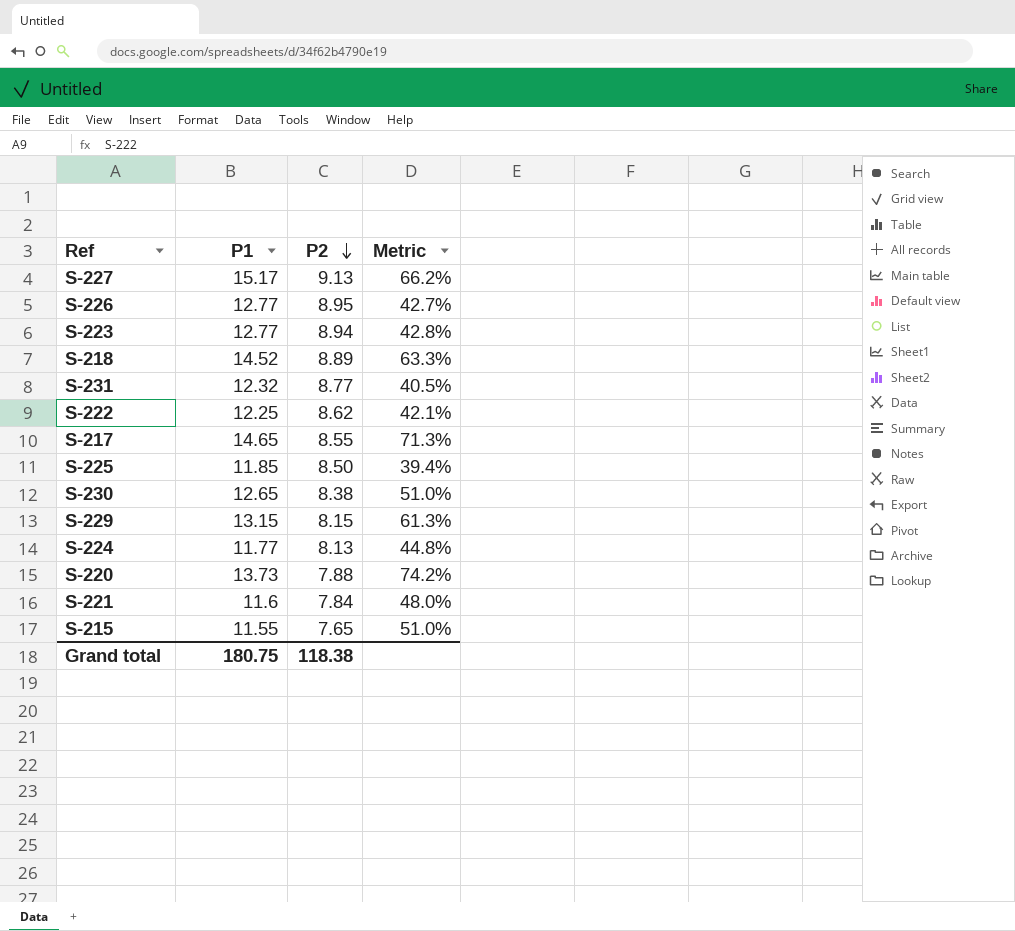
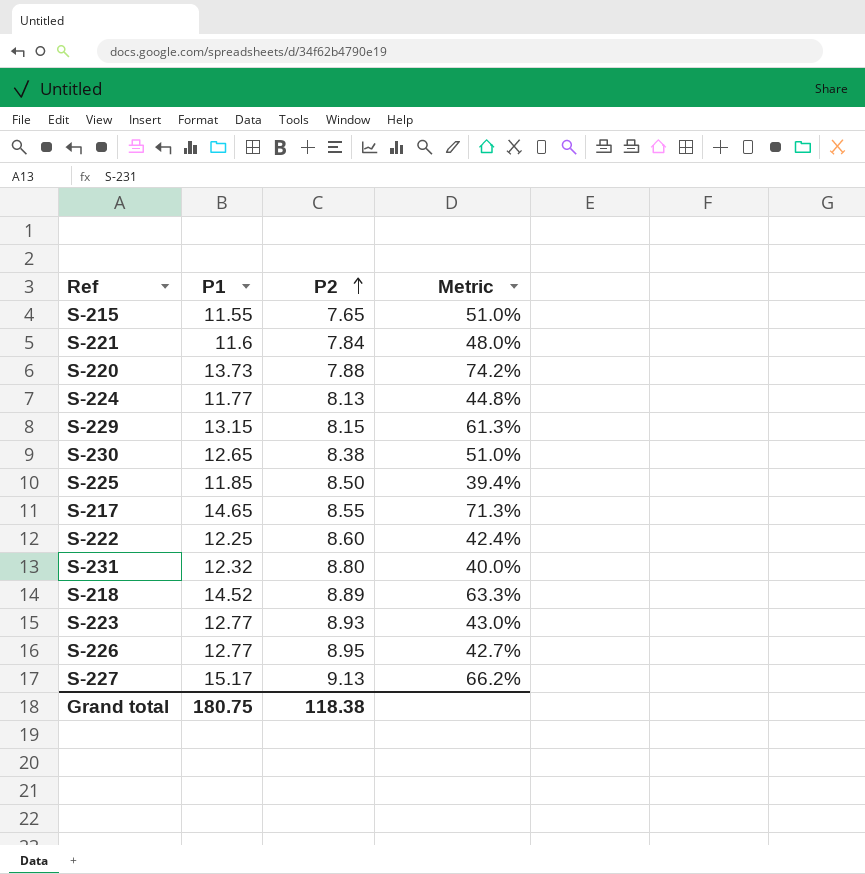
row order: P2 descending -> P2 ascending
S-222 | P2: 8.62 -> 8.60
S-222 | Metric: 42.1% -> 42.4%
S-231 | P2: 8.77 -> 8.80
S-231 | Metric: 40.5% -> 40.0%
S-223 | P2: 8.94 -> 8.93
S-223 | Metric: 42.8% -> 43.0%

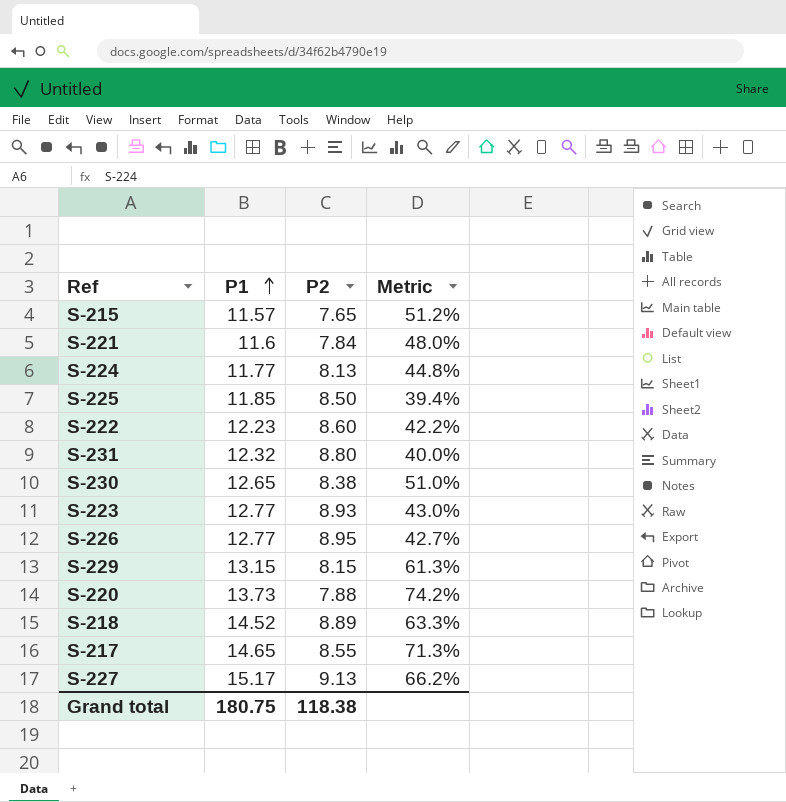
row order: P2 ascending -> P1 ascending
S-215 | P1: 11.55 -> 11.57
S-215 | Metric: 51.0% -> 51.2%
S-222 | P1: 12.25 -> 12.23
S-222 | Metric: 42.4% -> 42.2%

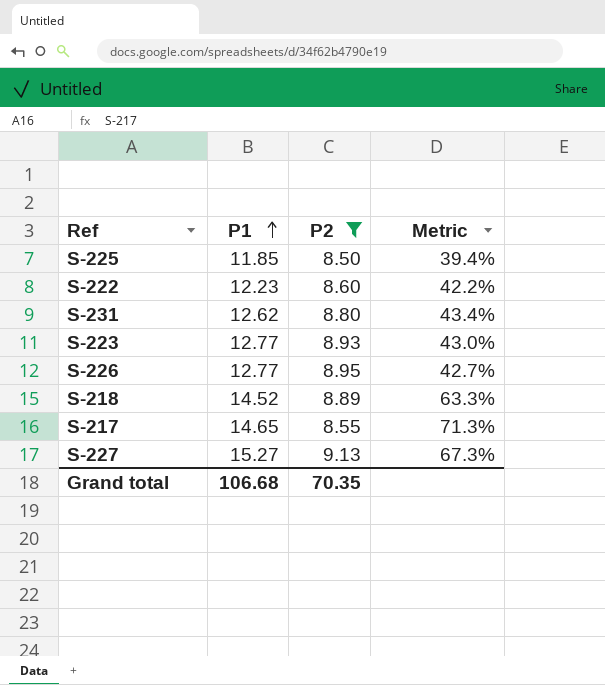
filter: none -> P2 >= 8.50
S-231 | P1: 12.32 -> 12.62
S-231 | Metric: 40.0% -> 43.4%
S-227 | P1: 15.17 -> 15.27
S-227 | Metric: 66.2% -> 67.3%
Grand total | P1: 180.75 -> 106.68
Grand total | P2: 118.38 -> 70.35

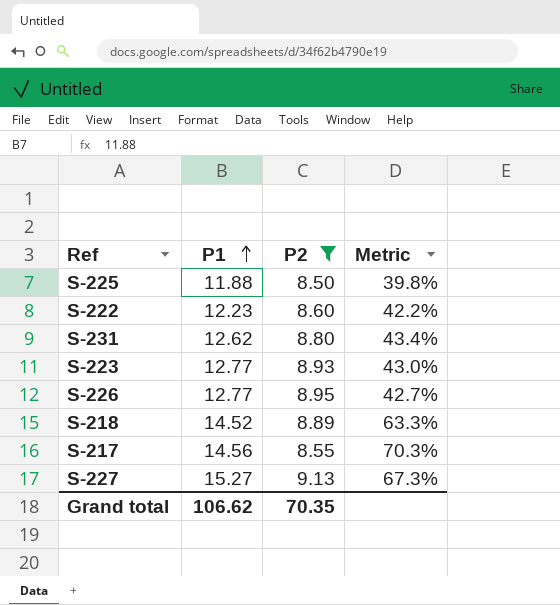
S-225 | P1: 11.85 -> 11.88
S-225 | Metric: 39.4% -> 39.8%
S-217 | P1: 14.65 -> 14.56
S-217 | Metric: 71.3% -> 70.3%
Grand total | P1: 106.68 -> 106.62

